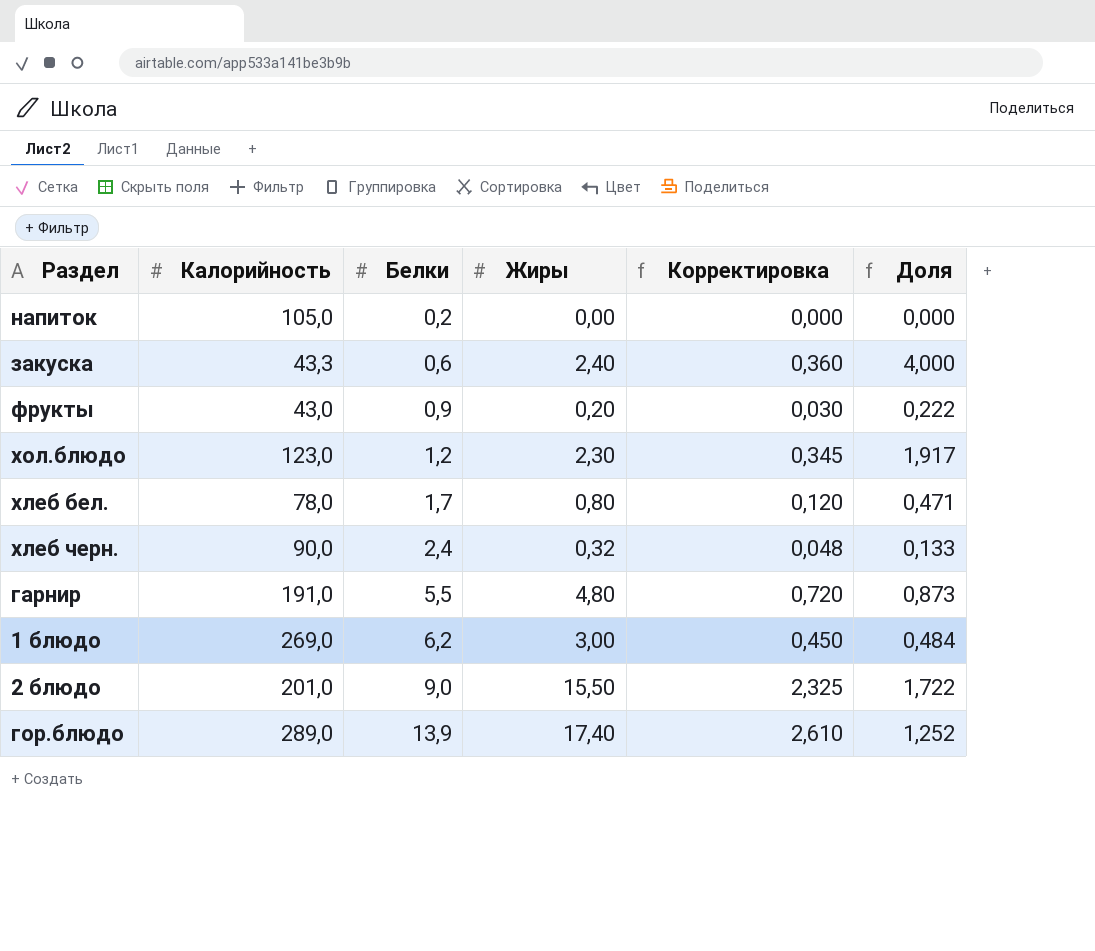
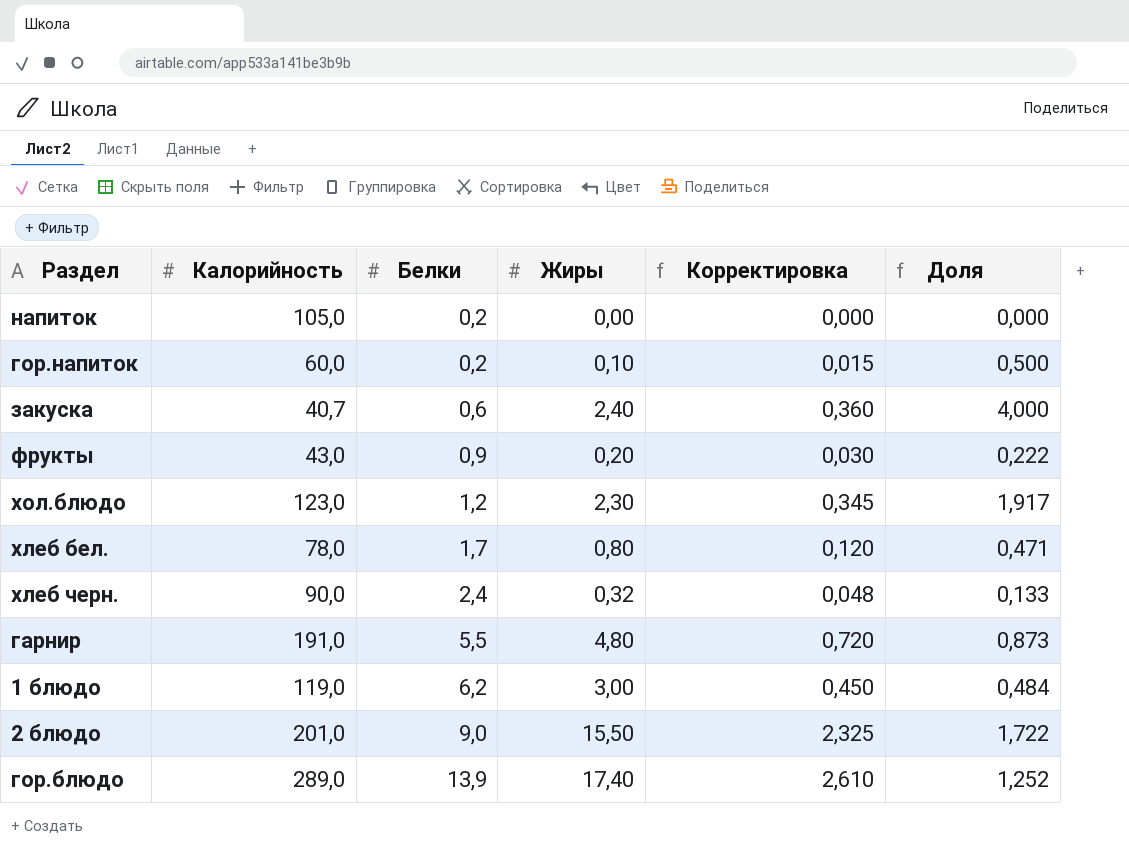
row гор.напиток: none -> 60,0 | 0,2 | 0,10 | 0,015 | 0,500
закуска | Калорийность: 43,3 -> 40,7
1 блюдо | Калорийность: 269,0 -> 119,0

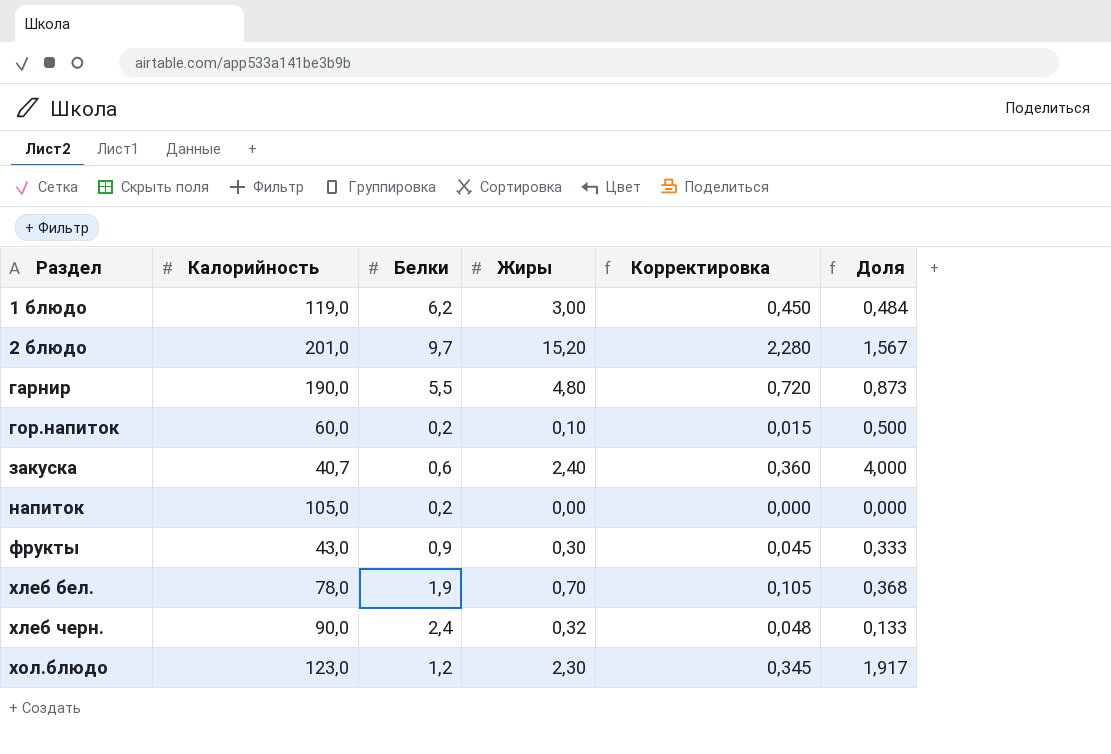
row order: Белки ascending -> Раздел ascending
row гор.блюдо: 289,0 | 13,9 | 17,40 | 2,610 | 1,252 -> none
2 блюдо | Белки: 9,0 -> 9,7
2 блюдо | Жиры: 15,50 -> 15,20
2 блюдо | Корректировка: 2,325 -> 2,280
2 блюдо | Доля: 1,722 -> 1,567
гарнир | Калорийность: 191,0 -> 190,0
фрукты | Жиры: 0,20 -> 0,30
фрукты | Корректировка: 0,030 -> 0,045
фрукты | Доля: 0,222 -> 0,333
хлеб бел. | Белки: 1,7 -> 1,9
хлеб бел. | Жиры: 0,80 -> 0,70
хлеб бел. | Корректировка: 0,120 -> 0,105
хлеб бел. | Доля: 0,471 -> 0,368

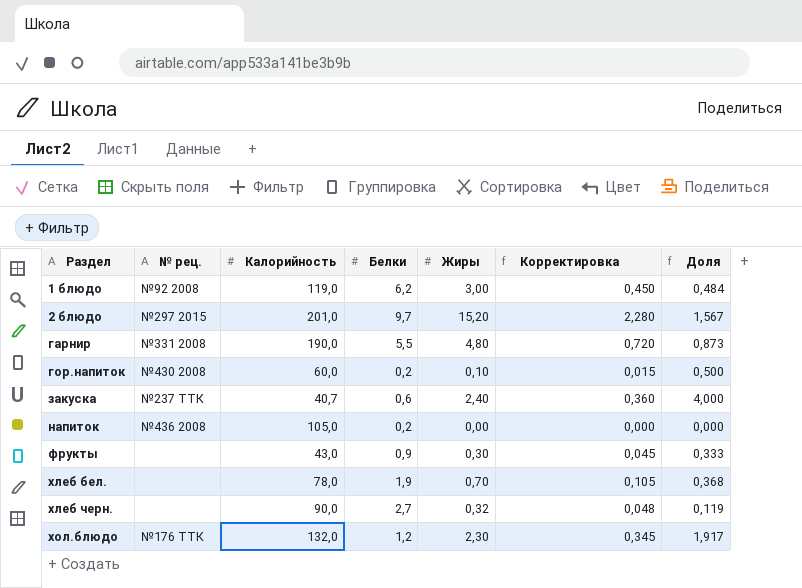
column № рец. | position: none -> 2
хлеб черн. | Белки: 2,4 -> 2,7
хлеб черн. | Доля: 0,133 -> 0,119
хол.блюдо | Калорийность: 123,0 -> 132,0

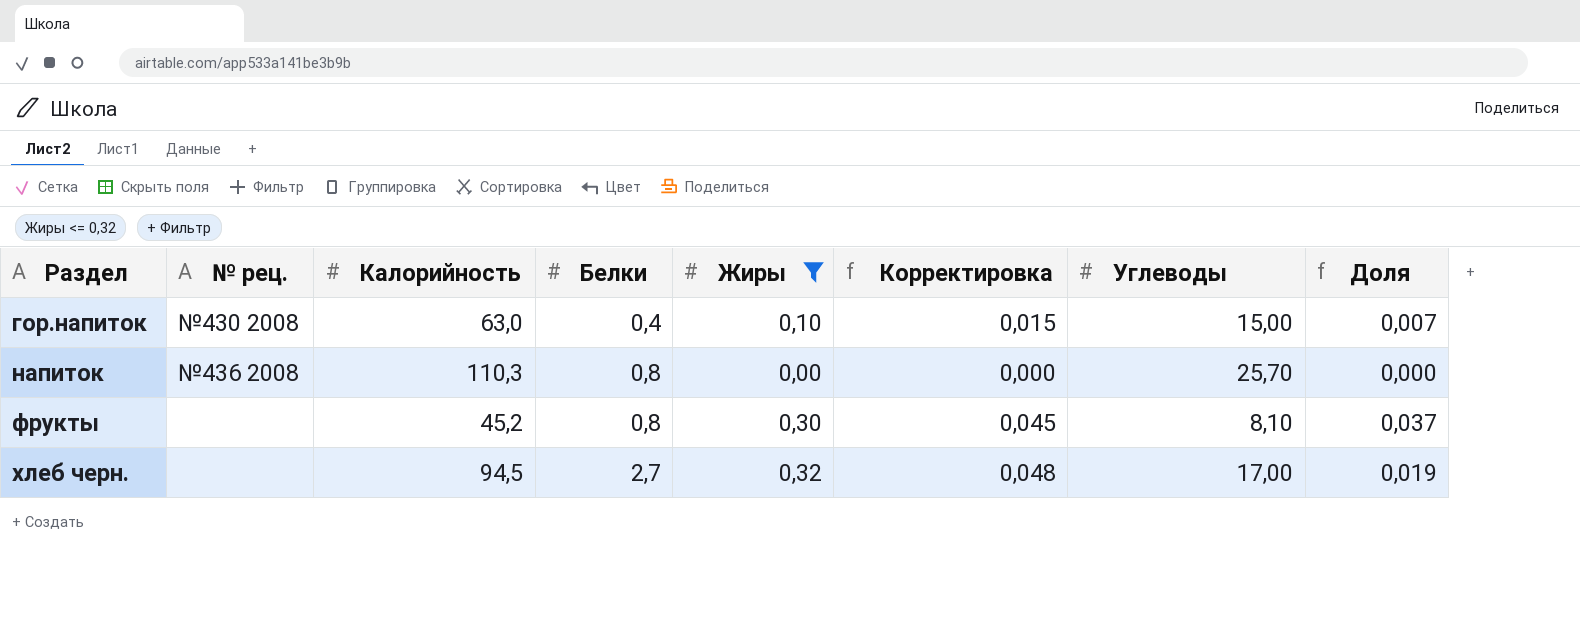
filter: none -> Жиры <= 0,32
column Углеводы | position: none -> 7
column Доля | formula: [Жиры] / [Белки] -> [Жиры] / [Углеводы]
гор.напиток | Калорийность: 60,0 -> 63,0
гор.напиток | Белки: 0,2 -> 0,4
напиток | Калорийность: 105,0 -> 110,3
напиток | Белки: 0,2 -> 0,8
фрукты | Калорийность: 43,0 -> 45,2
фрукты | Белки: 0,9 -> 0,8
хлеб черн. | Калорийность: 90,0 -> 94,5

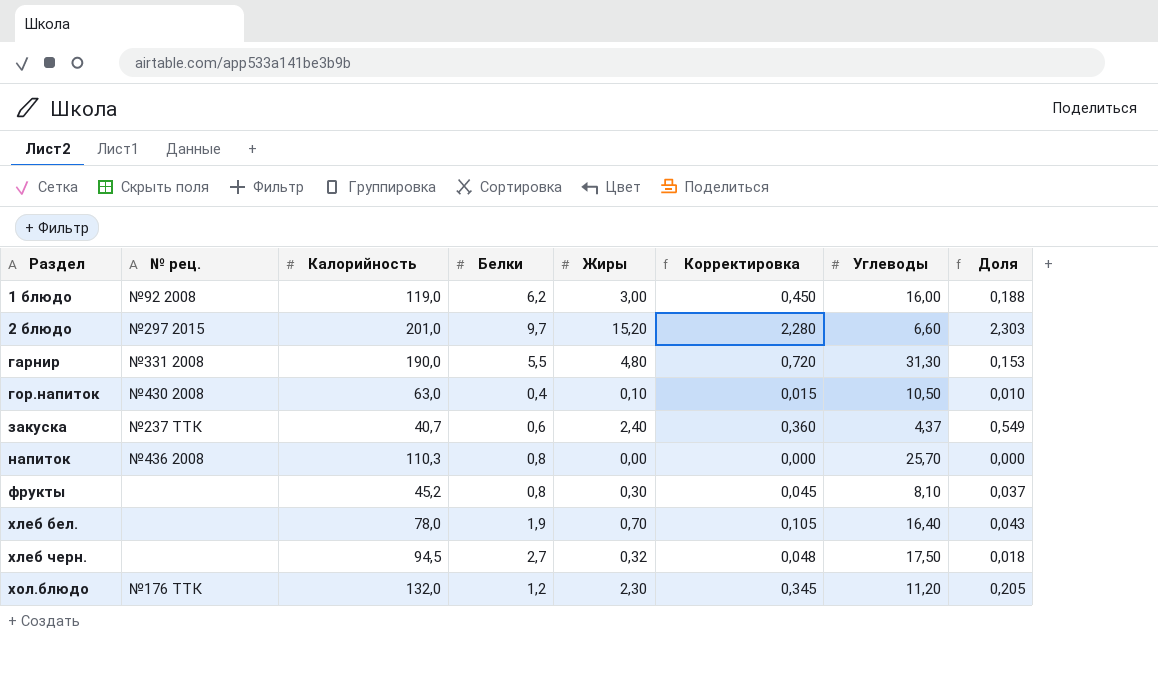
filter: Жиры <= 0,32 -> none
гор.напиток | Углеводы: 15,00 -> 10,50
гор.напиток | Доля: 0,007 -> 0,010
хлеб черн. | Углеводы: 17,00 -> 17,50
хлеб черн. | Доля: 0,019 -> 0,018

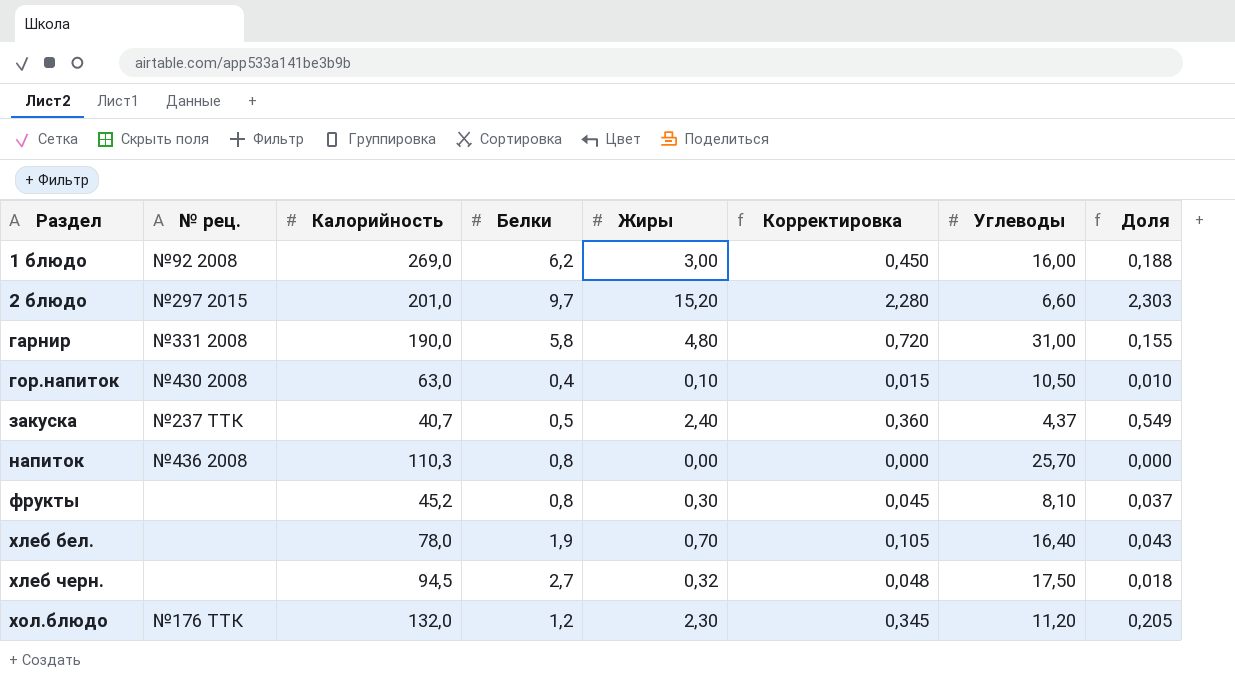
1 блюдо | Калорийность: 119,0 -> 269,0
гарнир | Белки: 5,5 -> 5,8
гарнир | Углеводы: 31,30 -> 31,00
гарнир | Доля: 0,153 -> 0,155
закуска | Белки: 0,6 -> 0,5

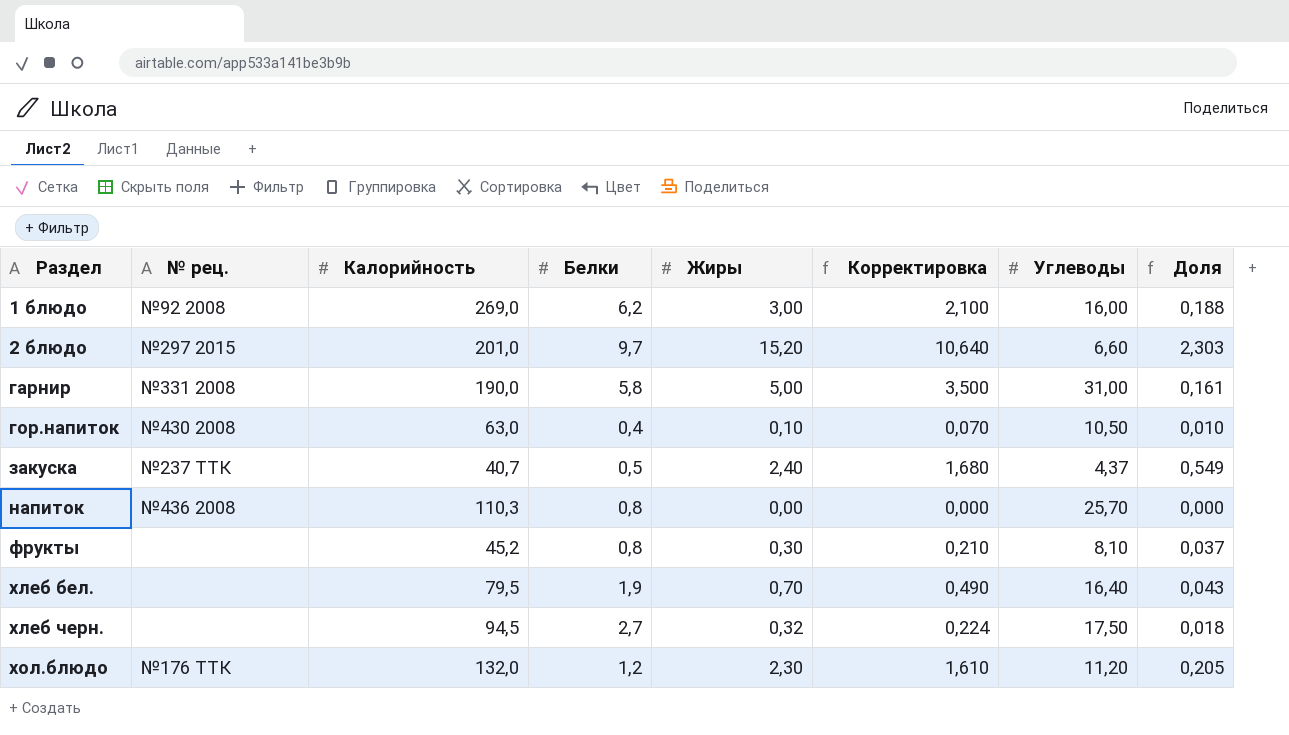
column Корректировка | formula: [Жиры] * 0,15 -> [Жиры] * 0,7
гарнир | Жиры: 4,80 -> 5,00
гарнир | Доля: 0,155 -> 0,161
хлеб бел. | Калорийность: 78,0 -> 79,5

